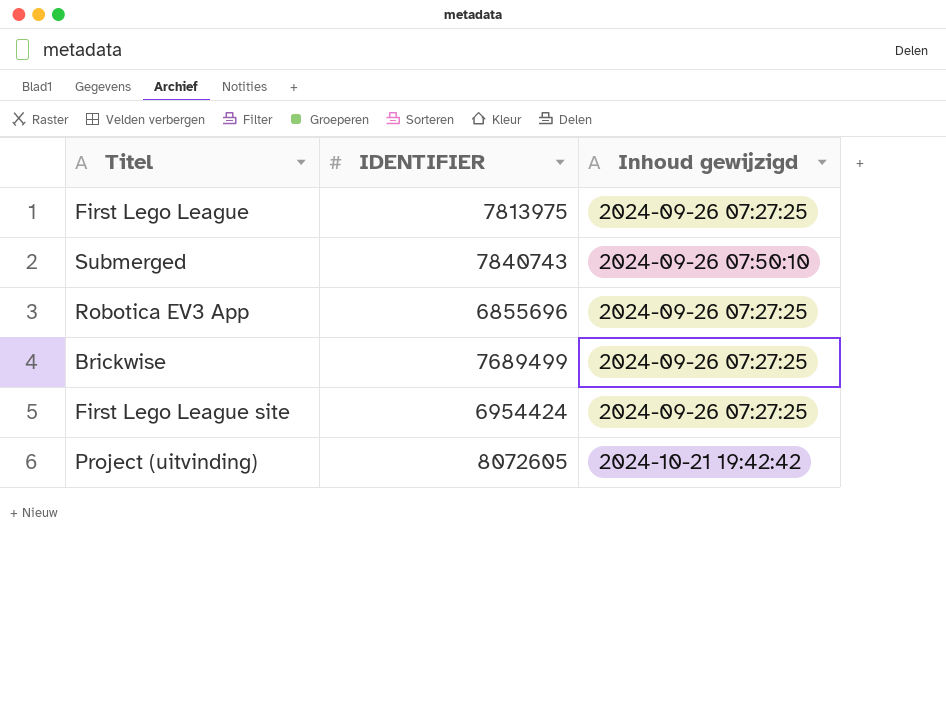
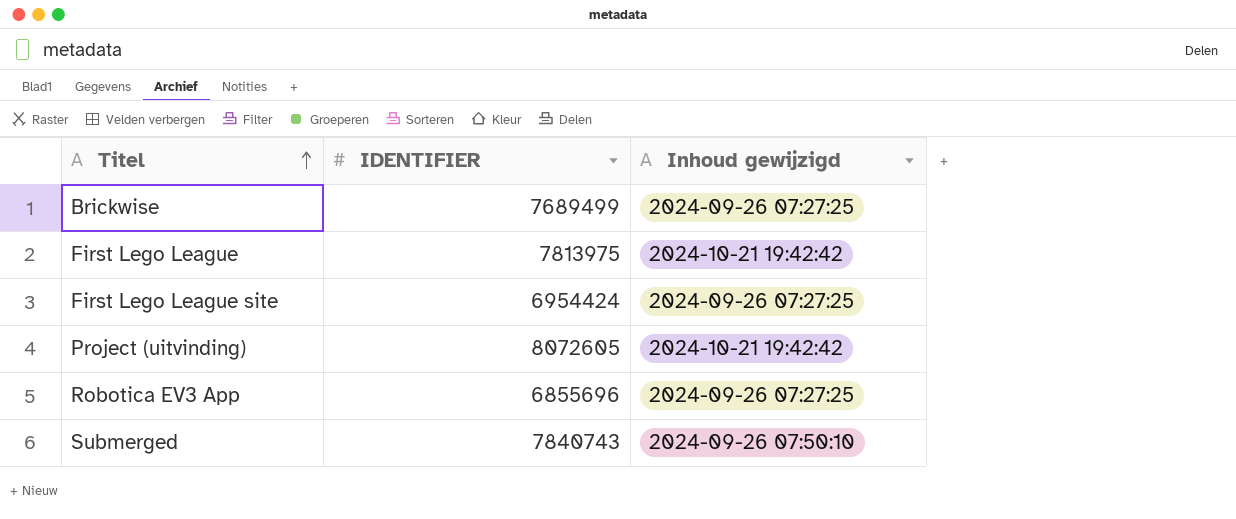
row order: none -> Titel ascending
First Lego League | Inhoud gewijzigd: 2024-09-26 07:27:25 -> 2024-10-21 19:42:42

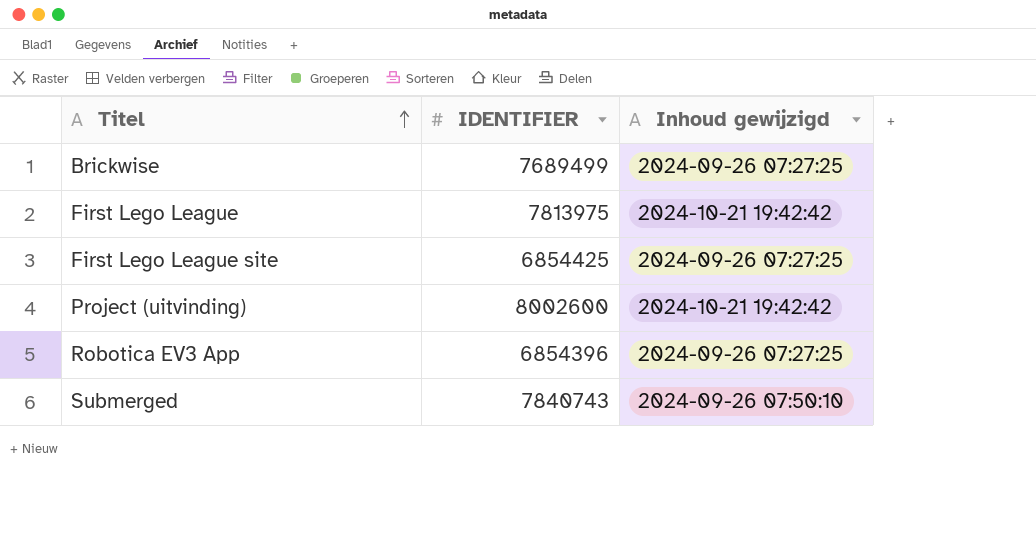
First Lego League site | IDENTIFIER: 6954424 -> 6854425
Project (uitvinding) | IDENTIFIER: 8072605 -> 8002600
Robotica EV3 App | IDENTIFIER: 6855696 -> 6854396

